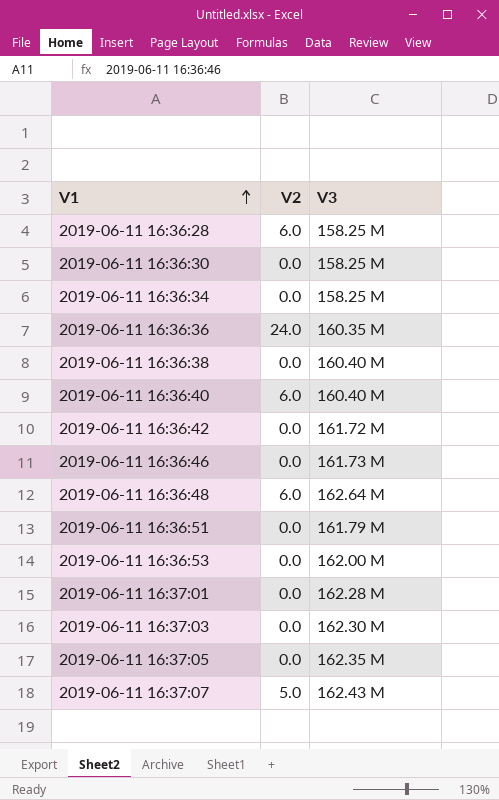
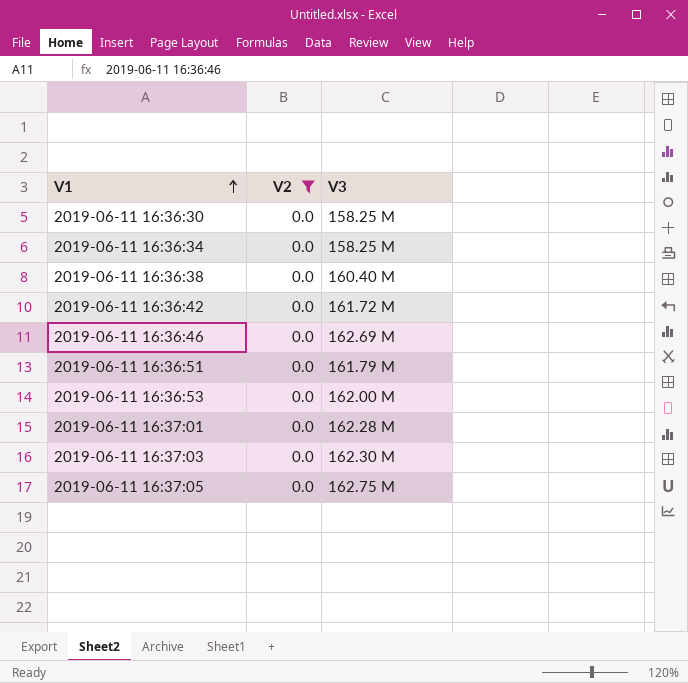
filter: none -> V2 = 0.0
2019-06-11 16:36:46 | V3: 161.73 M -> 162.69 M
2019-06-11 16:37:05 | V3: 162.35 M -> 162.75 M

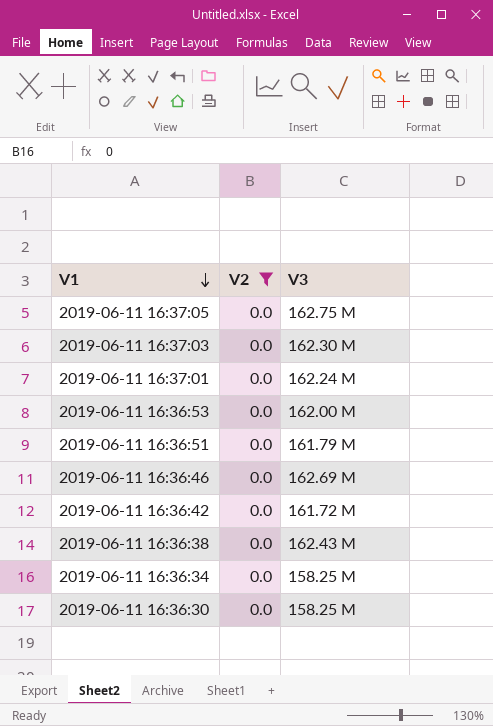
row order: V1 ascending -> V1 descending
2019-06-11 16:37:01 | V3: 162.28 M -> 162.24 M
2019-06-11 16:36:38 | V3: 160.40 M -> 162.43 M

